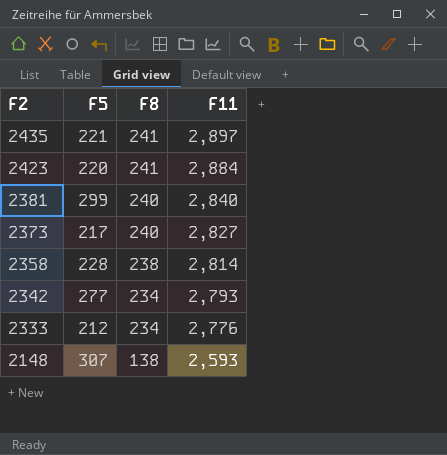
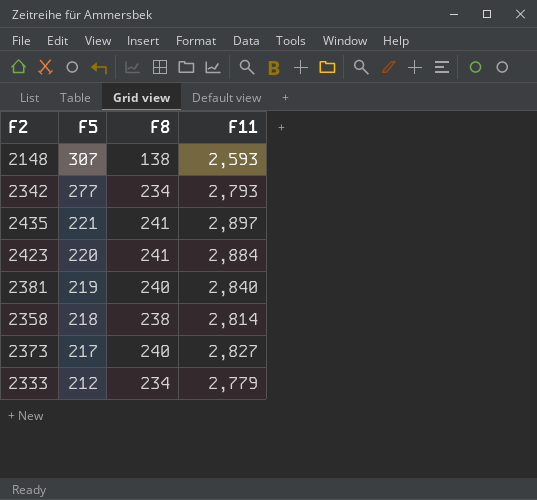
row order: F2 descending -> F5 descending
2381 | F5: 299 -> 219
2358 | F5: 228 -> 218
2333 | F11: 2,776 -> 2,779

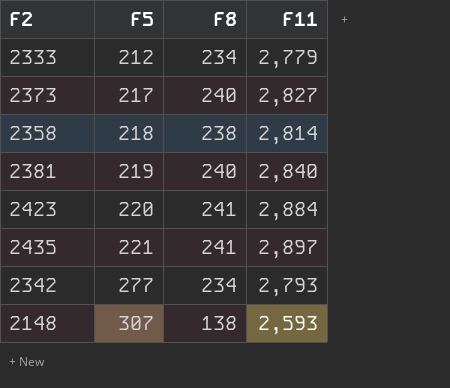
row order: F5 descending -> F5 ascending

